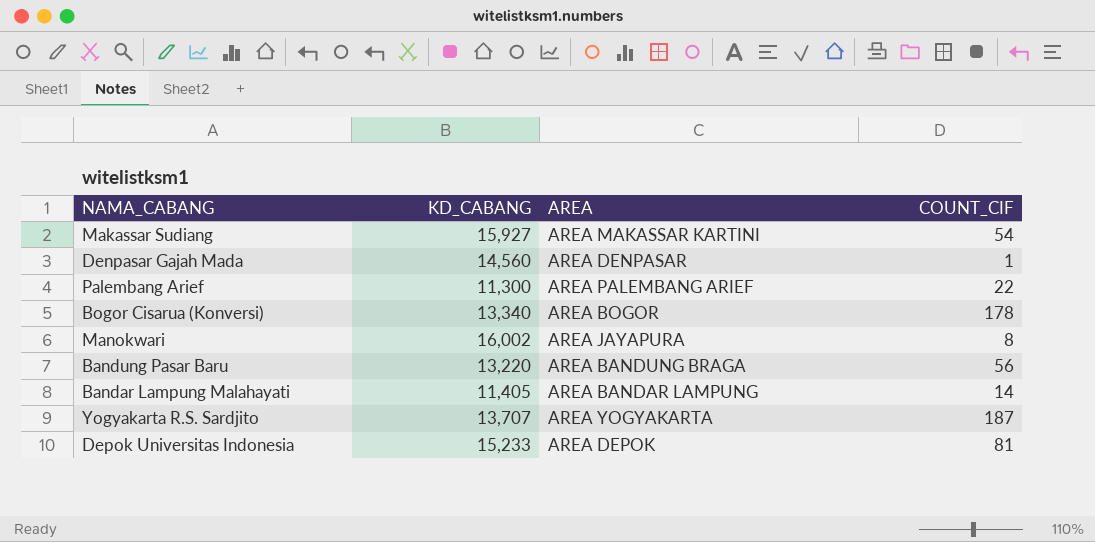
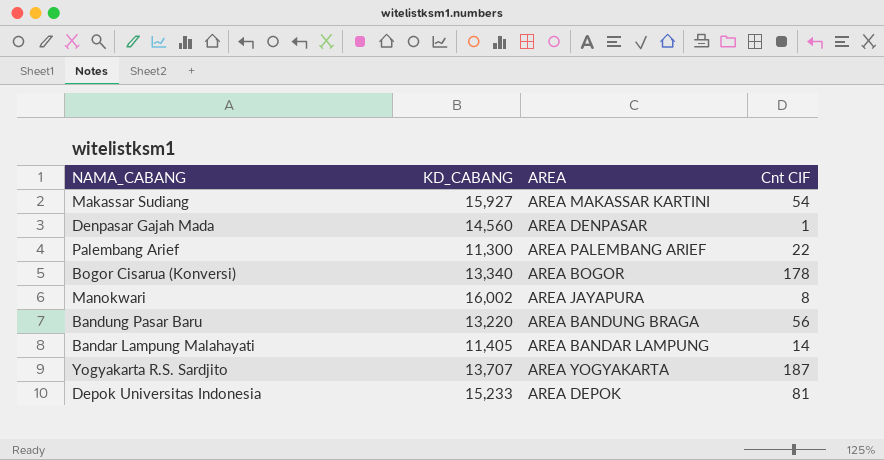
column name: COUNT_CIF -> Cnt CIF

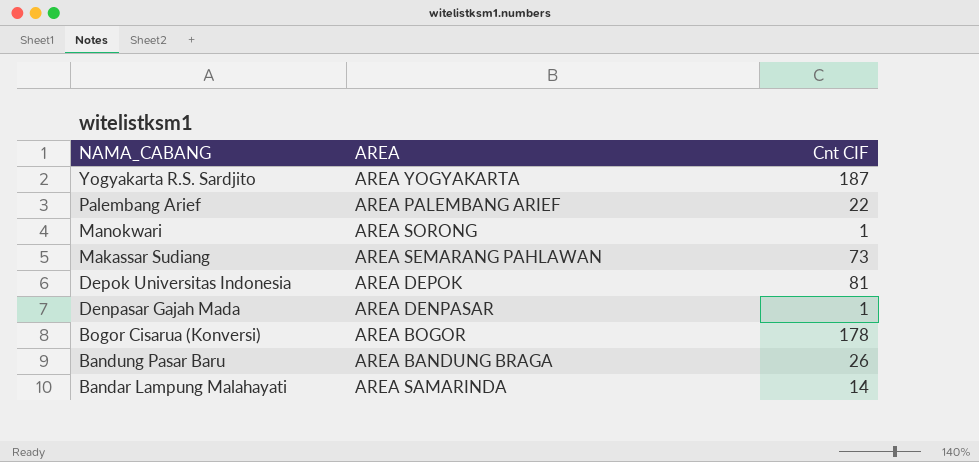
row order: none -> NAMA_CABANG descending
column KD_CABANG | position: 2 -> none
Manokwari | AREA: AREA JAYAPURA -> AREA SORONG
Manokwari | Cnt CIF: 8 -> 1
Makassar Sudiang | AREA: AREA MAKASSAR KARTINI -> AREA SEMARANG PAHLAWAN
Makassar Sudiang | Cnt CIF: 54 -> 73
Bandung Pasar Baru | Cnt CIF: 56 -> 26
Bandar Lampung Malahayati | AREA: AREA BANDAR LAMPUNG -> AREA SAMARINDA

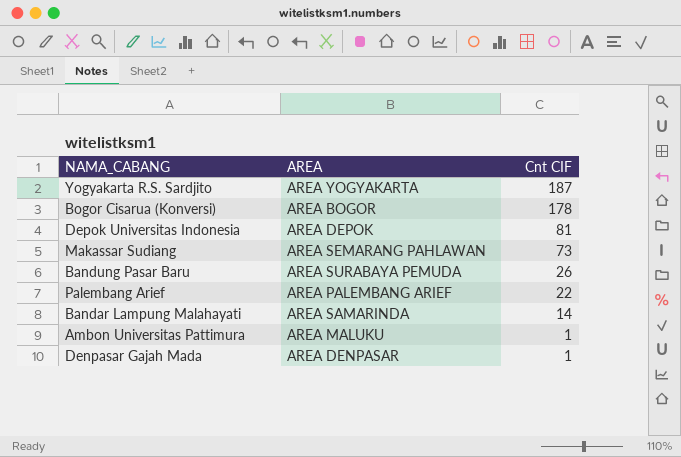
row order: NAMA_CABANG descending -> Cnt CIF descending
row Manokwari: AREA SORONG | 1 -> none
Bandung Pasar Baru | AREA: AREA BANDUNG BRAGA -> AREA SURABAYA PEMUDA
row Ambon Universitas Pattimura: none -> AREA MALUKU | 1

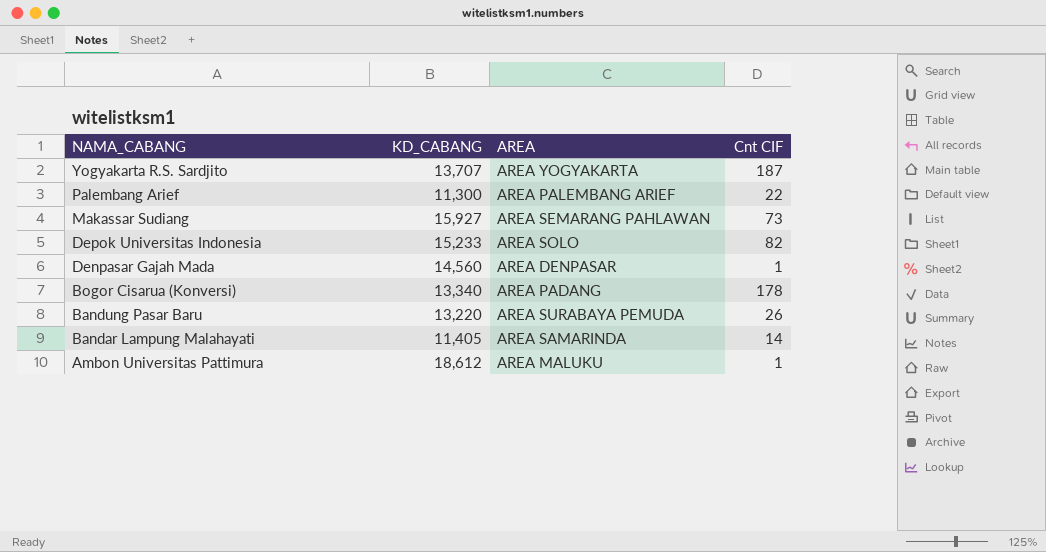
row order: Cnt CIF descending -> NAMA_CABANG descending
column KD_CABANG | position: none -> 2
Depok Universitas Indonesia | AREA: AREA DEPOK -> AREA SOLO
Depok Universitas Indonesia | Cnt CIF: 81 -> 82
Bogor Cisarua (Konversi) | AREA: AREA BOGOR -> AREA PADANG

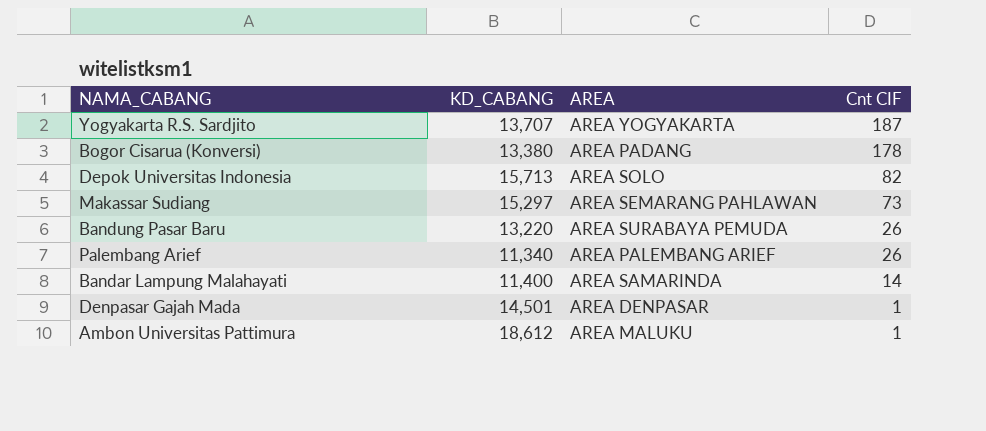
row order: NAMA_CABANG descending -> Cnt CIF descending
Bogor Cisarua (Konversi) | KD_CABANG: 13,340 -> 13,380
Depok Universitas Indonesia | KD_CABANG: 15,233 -> 15,713
Makassar Sudiang | KD_CABANG: 15,927 -> 15,297
Palembang Arief | KD_CABANG: 11,300 -> 11,340
Palembang Arief | Cnt CIF: 22 -> 26
Bandar Lampung Malahayati | KD_CABANG: 11,405 -> 11,400
Denpasar Gajah Mada | KD_CABANG: 14,560 -> 14,501

